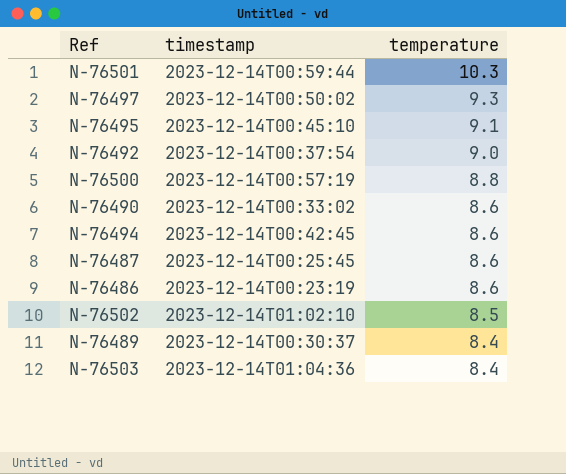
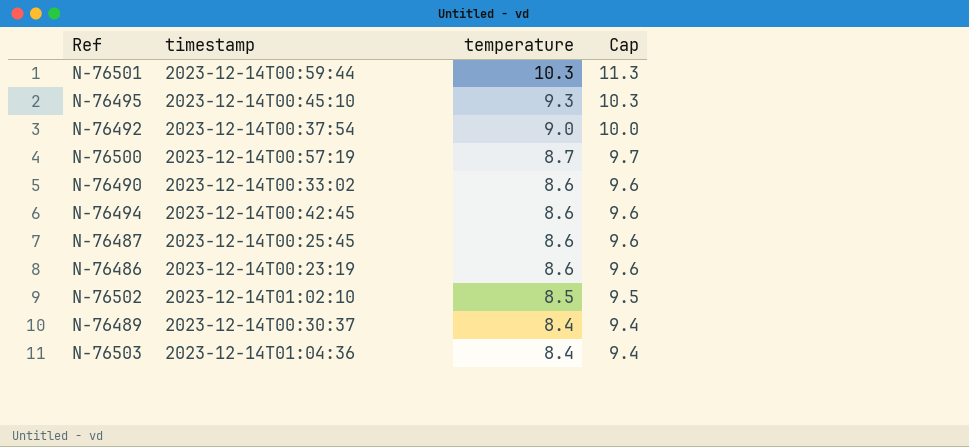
column Cap | formula: none -> [temperature] + 1
row N-76497: 2023-12-14T00:50:02 | 9.3 -> none
N-76495 | temperature: 9.1 -> 9.3
N-76500 | temperature: 8.8 -> 8.7

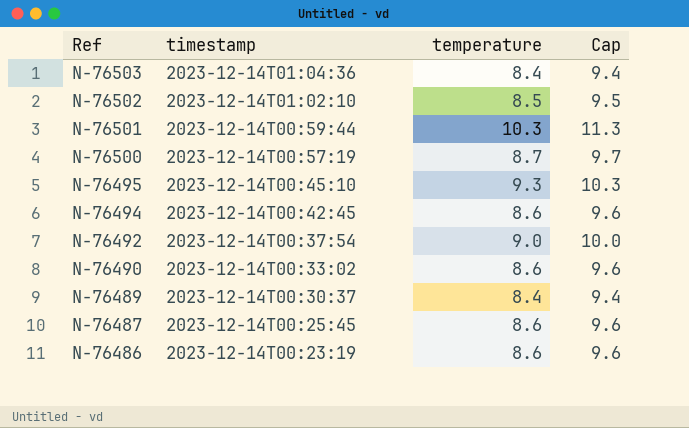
row order: temperature descending -> Ref descending

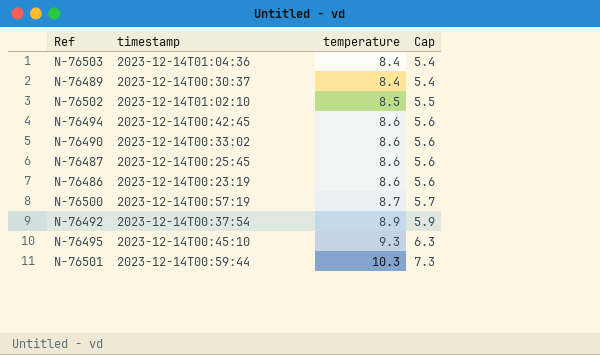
row order: Ref descending -> temperature ascending
column Cap | formula: [temperature] + 1 -> [temperature] - 3
N-76492 | temperature: 9.0 -> 8.9

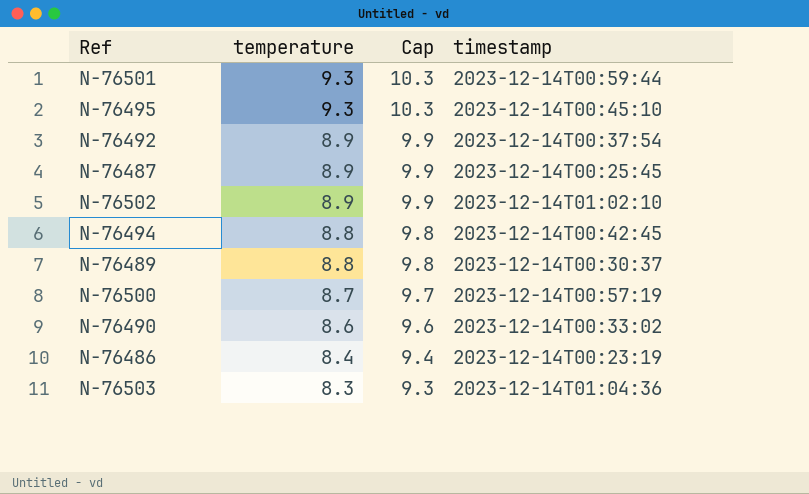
row order: temperature ascending -> temperature descending
column Cap | formula: [temperature] - 3 -> [temperature] + 1
column timestamp | position: 2 -> 4
N-76501 | temperature: 10.3 -> 9.3
N-76487 | temperature: 8.6 -> 8.9
N-76502 | temperature: 8.5 -> 8.9
N-76494 | temperature: 8.6 -> 8.8
N-76489 | temperature: 8.4 -> 8.8
N-76486 | temperature: 8.6 -> 8.4
N-76503 | temperature: 8.4 -> 8.3

